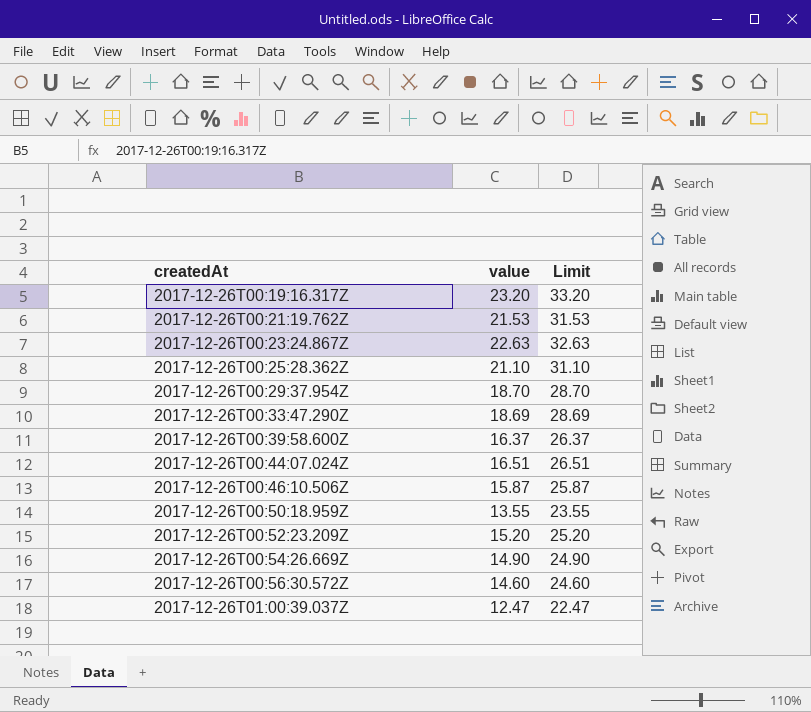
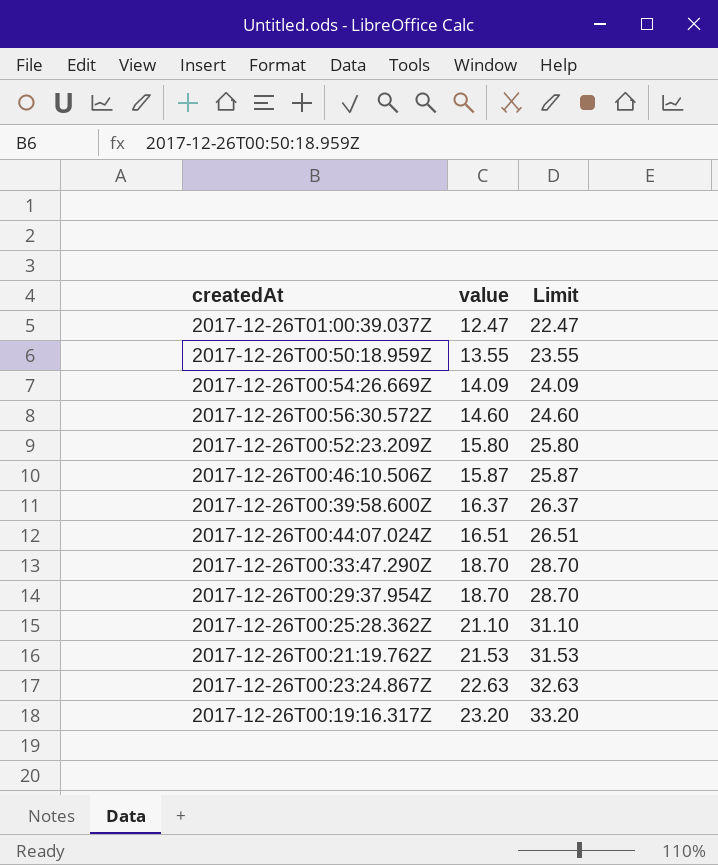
row order: createdAt ascending -> value ascending
2017-12-26T00:54:26.669Z | value: 14.90 -> 14.09
2017-12-26T00:54:26.669Z | Limit: 24.90 -> 24.09
2017-12-26T00:52:23.209Z | value: 15.20 -> 15.80
2017-12-26T00:52:23.209Z | Limit: 25.20 -> 25.80
2017-12-26T00:33:47.290Z | value: 18.69 -> 18.70
2017-12-26T00:33:47.290Z | Limit: 28.69 -> 28.70

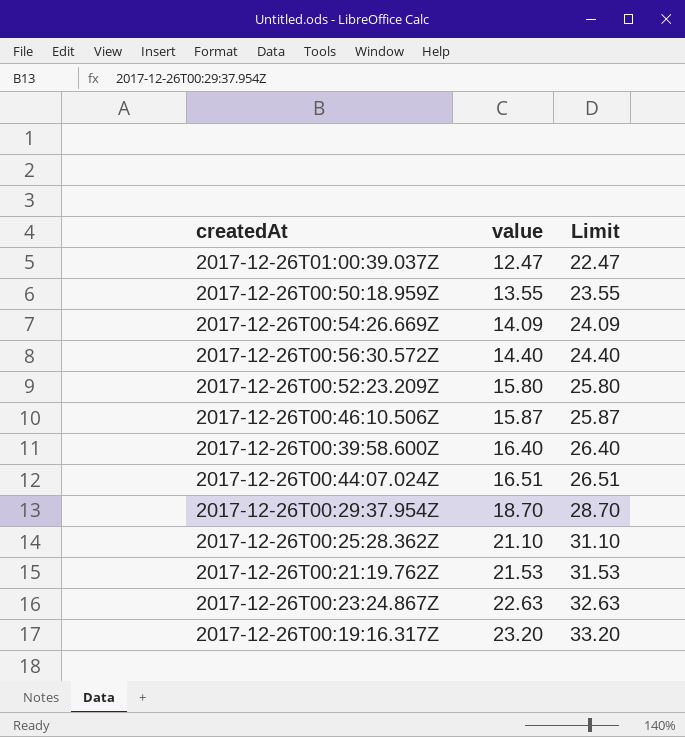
row 2017-12-26T00:33:47.290Z: 18.70 | 28.70 -> none
2017-12-26T00:56:30.572Z | value: 14.60 -> 14.40
2017-12-26T00:56:30.572Z | Limit: 24.60 -> 24.40
2017-12-26T00:39:58.600Z | value: 16.37 -> 16.40
2017-12-26T00:39:58.600Z | Limit: 26.37 -> 26.40

